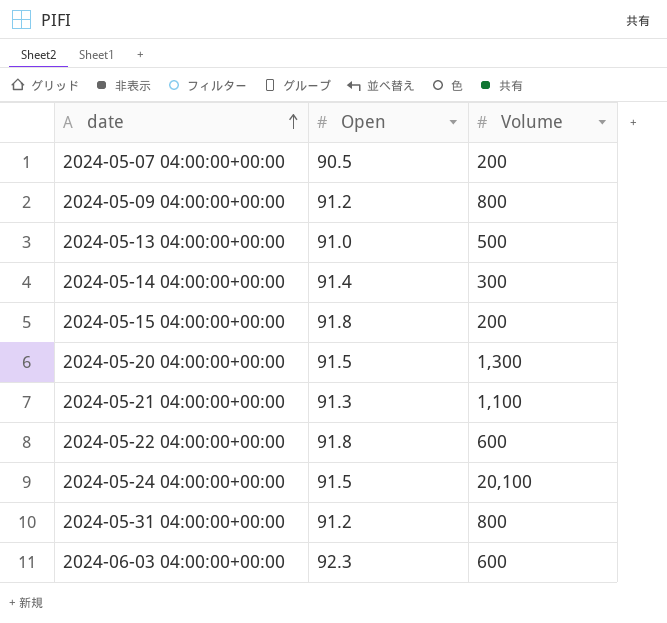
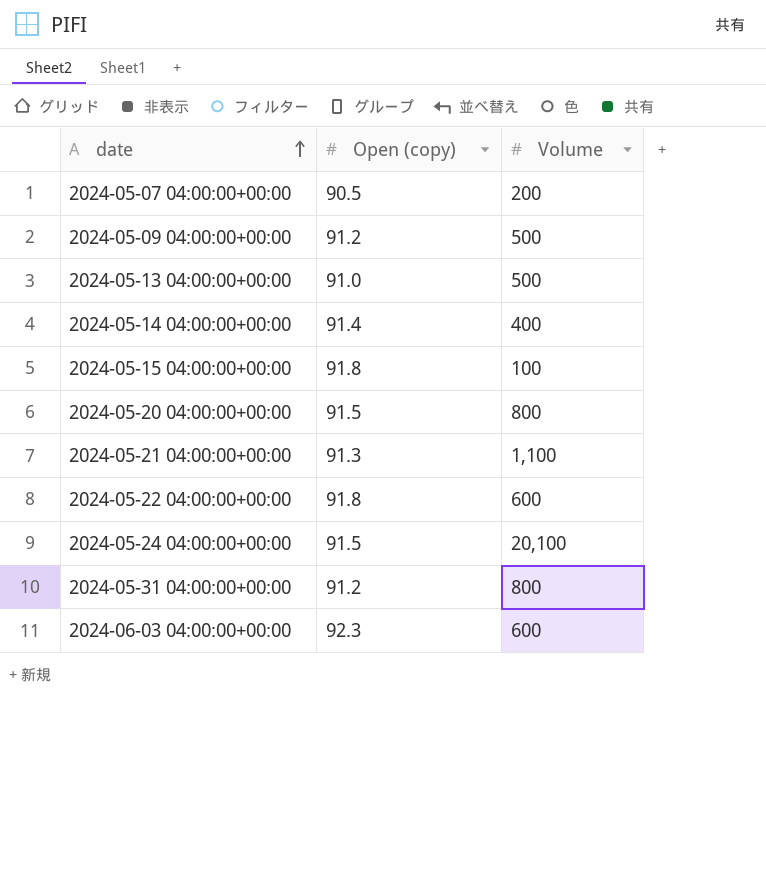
column name: Open -> Open (copy)
2024-05-09 04:00:00+00:00 | Volume: 800 -> 500
2024-05-14 04:00:00+00:00 | Volume: 300 -> 400
2024-05-15 04:00:00+00:00 | Volume: 200 -> 100
2024-05-20 04:00:00+00:00 | Volume: 1,300 -> 800

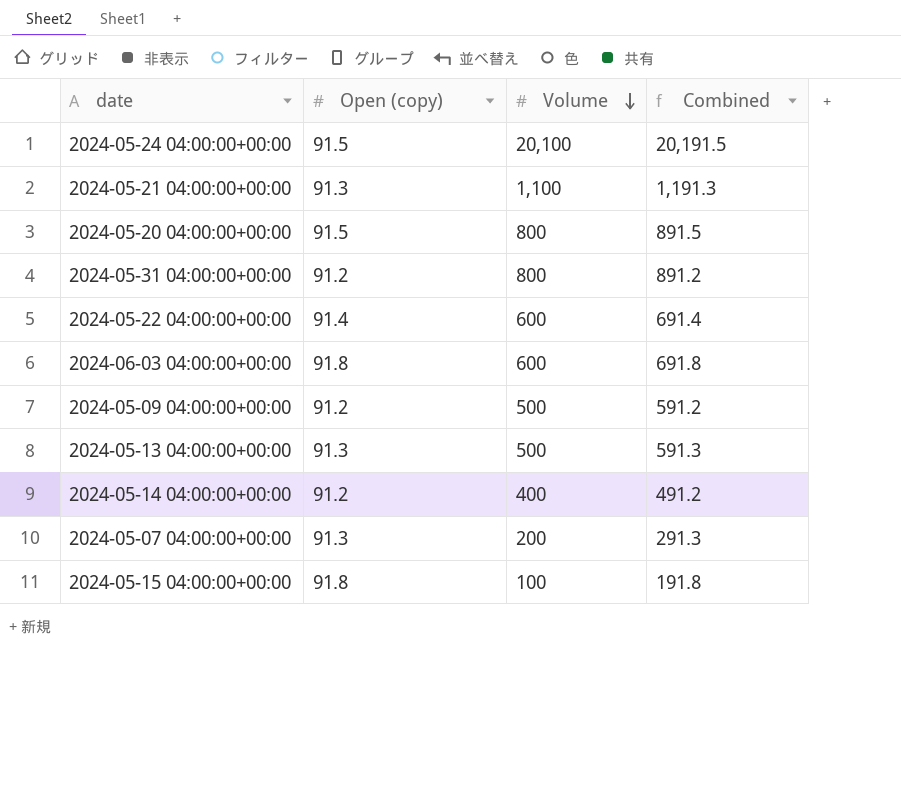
row order: date ascending -> Volume descending
column Combined | formula: none -> [Open (copy)] + [Volume]
2024-05-22 04:00:00+00:00 | Open (copy): 91.8 -> 91.4
2024-06-03 04:00:00+00:00 | Open (copy): 92.3 -> 91.8
2024-05-13 04:00:00+00:00 | Open (copy): 91.0 -> 91.3
2024-05-14 04:00:00+00:00 | Open (copy): 91.4 -> 91.2
2024-05-07 04:00:00+00:00 | Open (copy): 90.5 -> 91.3

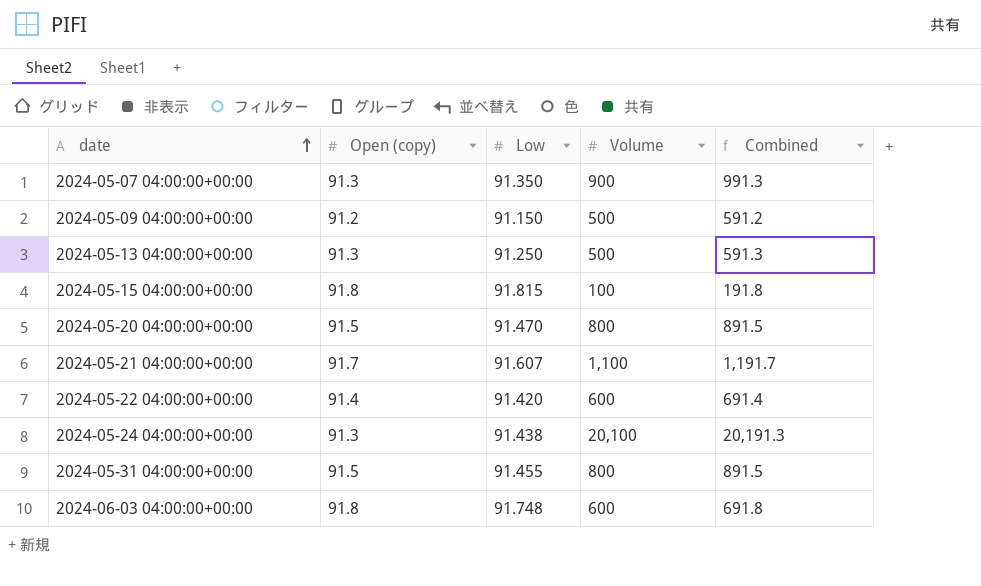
row order: Volume descending -> date ascending
column Low | position: none -> 3
row 2024-05-14 04:00:00+00:00: 91.2 | 400 | 491.2 -> none
2024-05-07 04:00:00+00:00 | Volume: 200 -> 900
2024-05-07 04:00:00+00:00 | Combined: 291.3 -> 991.3
2024-05-21 04:00:00+00:00 | Open (copy): 91.3 -> 91.7
2024-05-21 04:00:00+00:00 | Combined: 1,191.3 -> 1,191.7
2024-05-24 04:00:00+00:00 | Open (copy): 91.5 -> 91.3
2024-05-24 04:00:00+00:00 | Combined: 20,191.5 -> 20,191.3
2024-05-31 04:00:00+00:00 | Open (copy): 91.2 -> 91.5
2024-05-31 04:00:00+00:00 | Combined: 891.2 -> 891.5

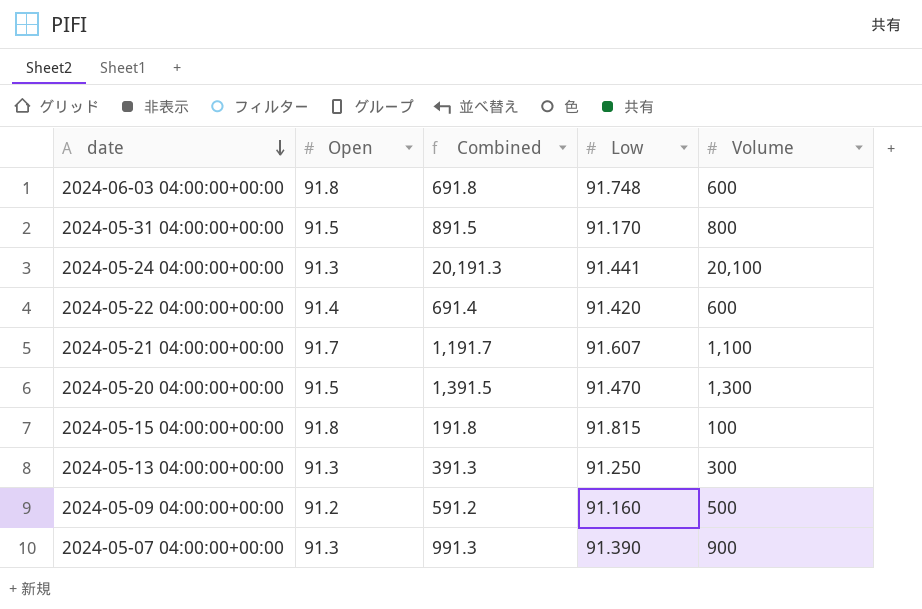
row order: date ascending -> date descending
column name: Open (copy) -> Open
column Combined | position: 5 -> 3
2024-05-31 04:00:00+00:00 | Low: 91.455 -> 91.170
2024-05-24 04:00:00+00:00 | Low: 91.438 -> 91.441
2024-05-20 04:00:00+00:00 | Combined: 891.5 -> 1,391.5
2024-05-20 04:00:00+00:00 | Volume: 800 -> 1,300
2024-05-13 04:00:00+00:00 | Combined: 591.3 -> 391.3
2024-05-13 04:00:00+00:00 | Volume: 500 -> 300
2024-05-09 04:00:00+00:00 | Low: 91.150 -> 91.160
2024-05-07 04:00:00+00:00 | Low: 91.350 -> 91.390

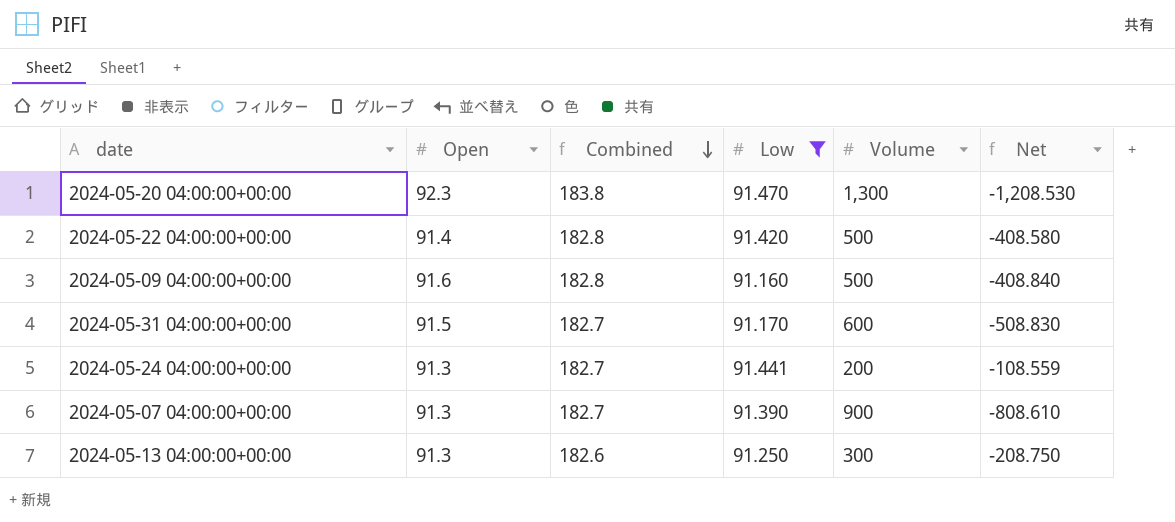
filter: none -> Low <= 91.470
row order: date descending -> Combined descending
column Combined | formula: [Open] + [Volume] -> [Open] + [Low]
column Net | formula: none -> [Low] - [Volume]
2024-05-20 04:00:00+00:00 | Open: 91.5 -> 92.3
2024-05-22 04:00:00+00:00 | Volume: 600 -> 500
2024-05-09 04:00:00+00:00 | Open: 91.2 -> 91.6
2024-05-31 04:00:00+00:00 | Volume: 800 -> 600
2024-05-24 04:00:00+00:00 | Volume: 20,100 -> 200

